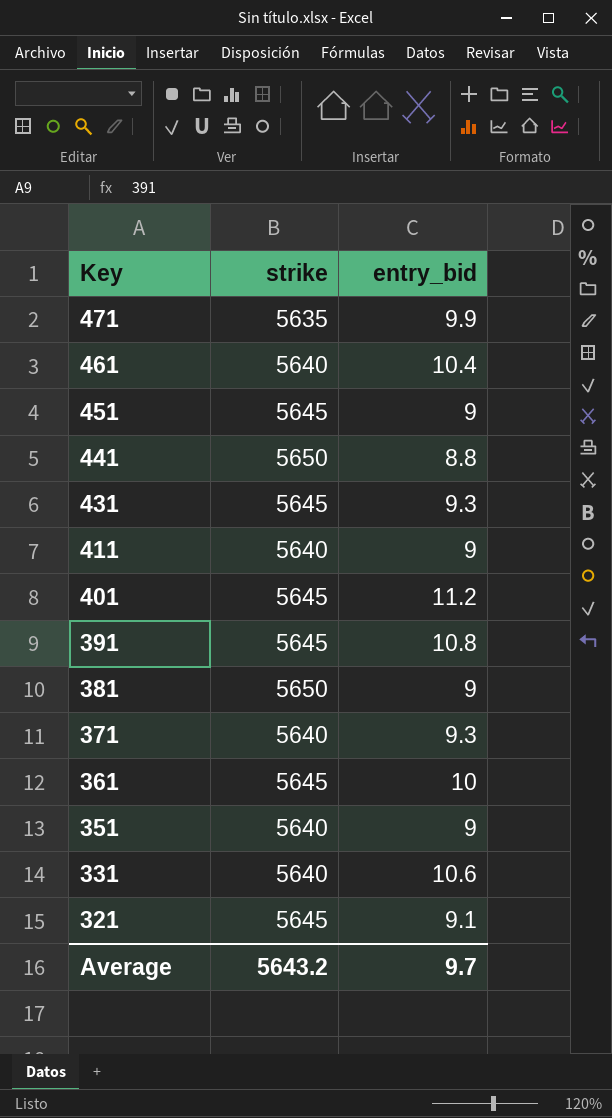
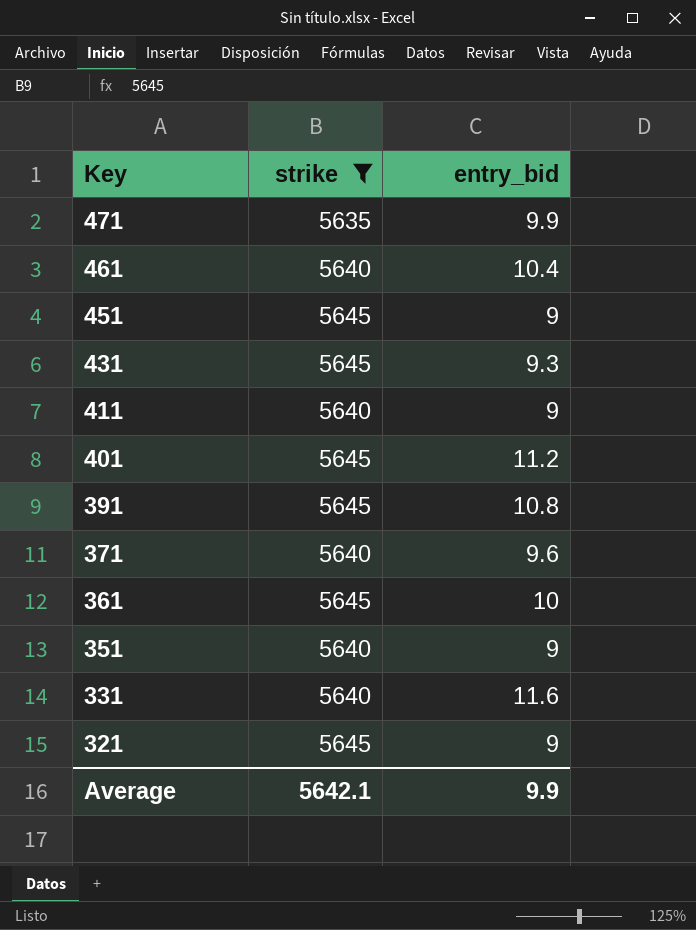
filter: none -> strike != 5650
371 | entry_bid: 9.3 -> 9.6
331 | entry_bid: 10.6 -> 11.6
321 | entry_bid: 9.1 -> 9
Average | strike: 5643.2 -> 5642.1
Average | entry_bid: 9.7 -> 9.9

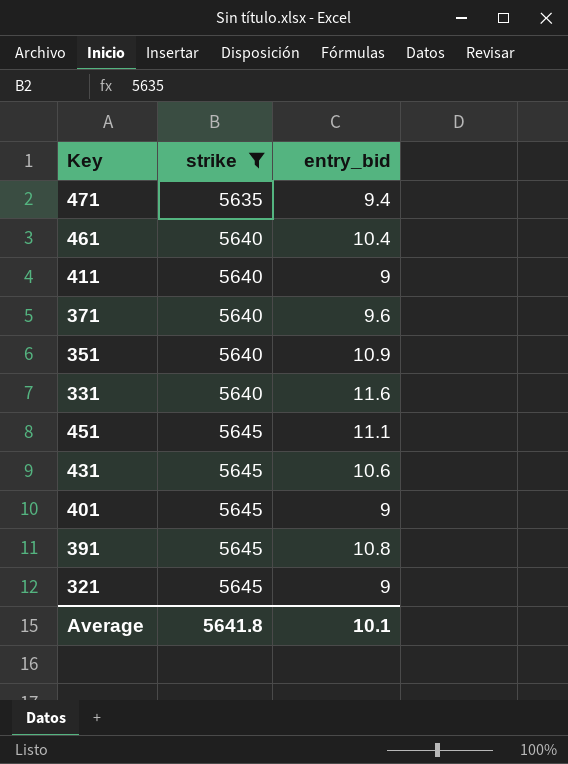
row order: Key descending -> strike ascending
row 361: 5645 | 10 -> none
471 | entry_bid: 9.9 -> 9.4
351 | entry_bid: 9 -> 10.9
451 | entry_bid: 9 -> 11.1
431 | entry_bid: 9.3 -> 10.6
401 | entry_bid: 11.2 -> 9
Average | strike: 5642.1 -> 5641.8
Average | entry_bid: 9.9 -> 10.1

